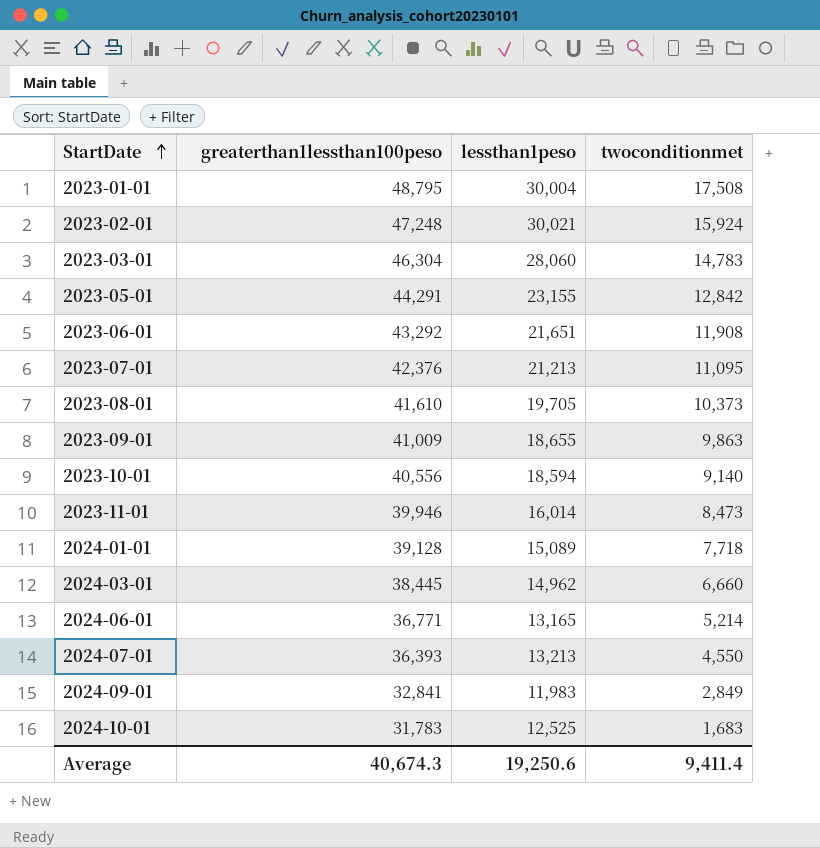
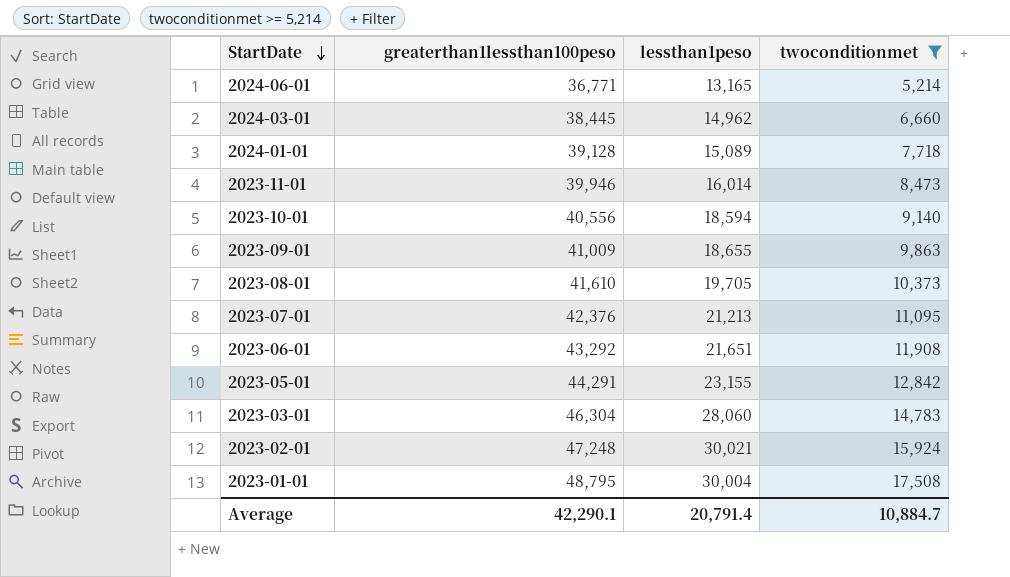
filter: none -> twoconditionmet >= 5,214
row order: StartDate ascending -> StartDate descending
Average | greaterthan1lessthan100peso: 40,674.3 -> 42,290.1
Average | lessthan1peso: 19,250.6 -> 20,791.4
Average | twoconditionmet: 9,411.4 -> 10,884.7

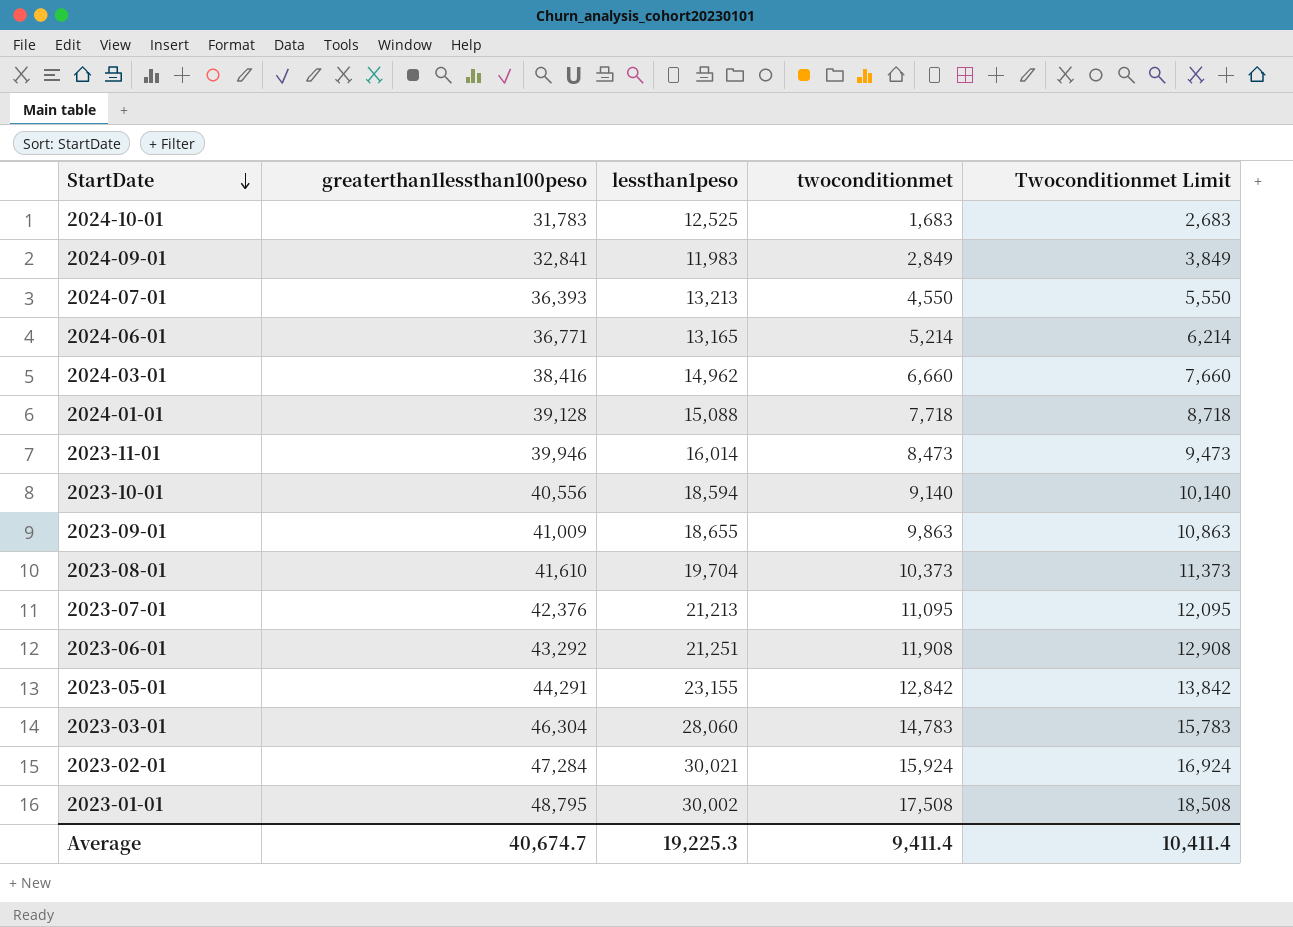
filter: twoconditionmet >= 5,214 -> none
column Twoconditionmet Limit | formula: none -> [twoconditionmet] + 1000
2024-03-01 | greaterthan1lessthan100peso: 38,445 -> 38,416
2024-01-01 | lessthan1peso: 15,089 -> 15,088
2023-08-01 | lessthan1peso: 19,705 -> 19,704
2023-06-01 | lessthan1peso: 21,651 -> 21,251
2023-02-01 | greaterthan1lessthan100peso: 47,248 -> 47,284
2023-01-01 | lessthan1peso: 30,004 -> 30,002
Average | greaterthan1lessthan100peso: 42,290.1 -> 40,674.7
Average | lessthan1peso: 20,791.4 -> 19,225.3
Average | twoconditionmet: 10,884.7 -> 9,411.4

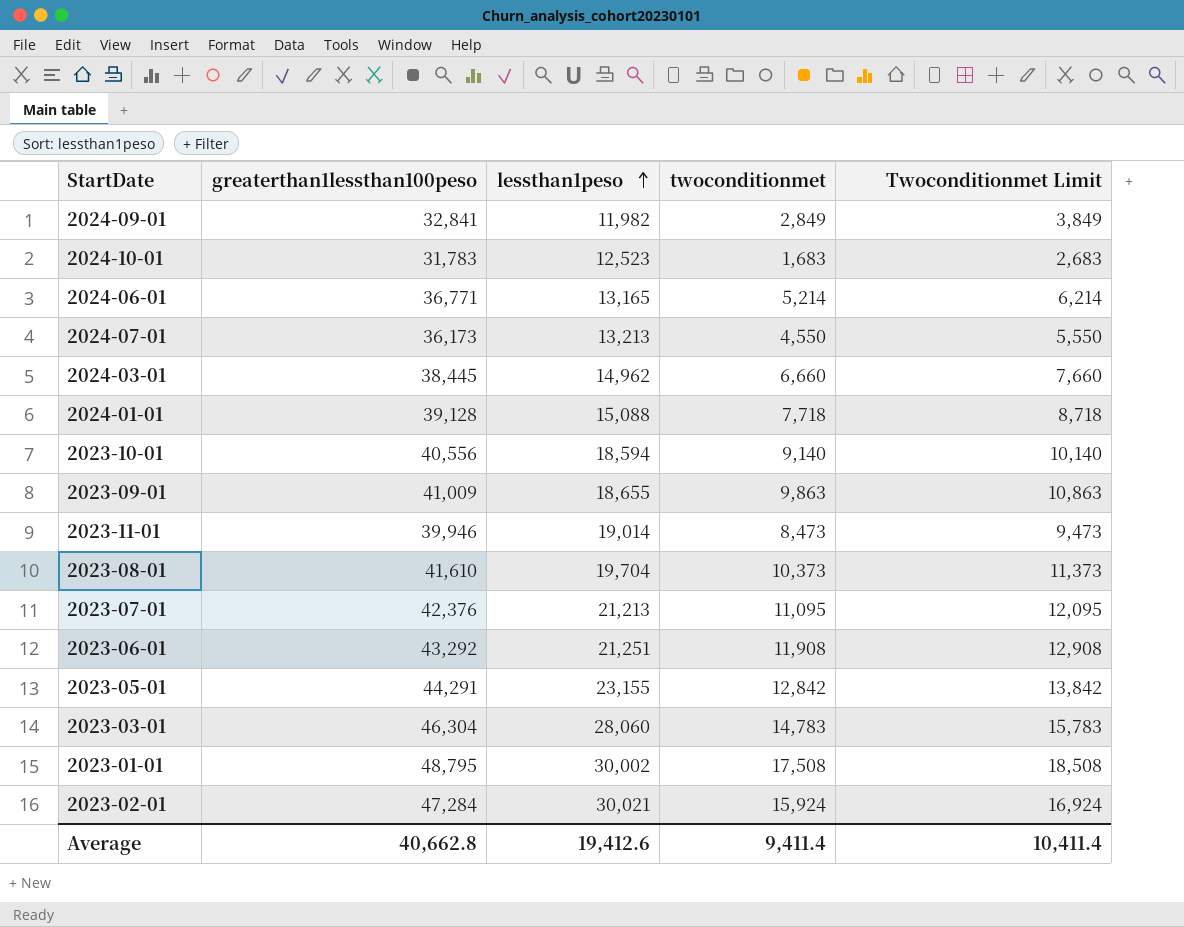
row order: StartDate descending -> lessthan1peso ascending
2024-09-01 | lessthan1peso: 11,983 -> 11,982
2024-10-01 | lessthan1peso: 12,525 -> 12,523
2024-07-01 | greaterthan1lessthan100peso: 36,393 -> 36,173
2024-03-01 | greaterthan1lessthan100peso: 38,416 -> 38,445
2023-11-01 | lessthan1peso: 16,014 -> 19,014
Average | greaterthan1lessthan100peso: 40,674.7 -> 40,662.8
Average | lessthan1peso: 19,225.3 -> 19,412.6

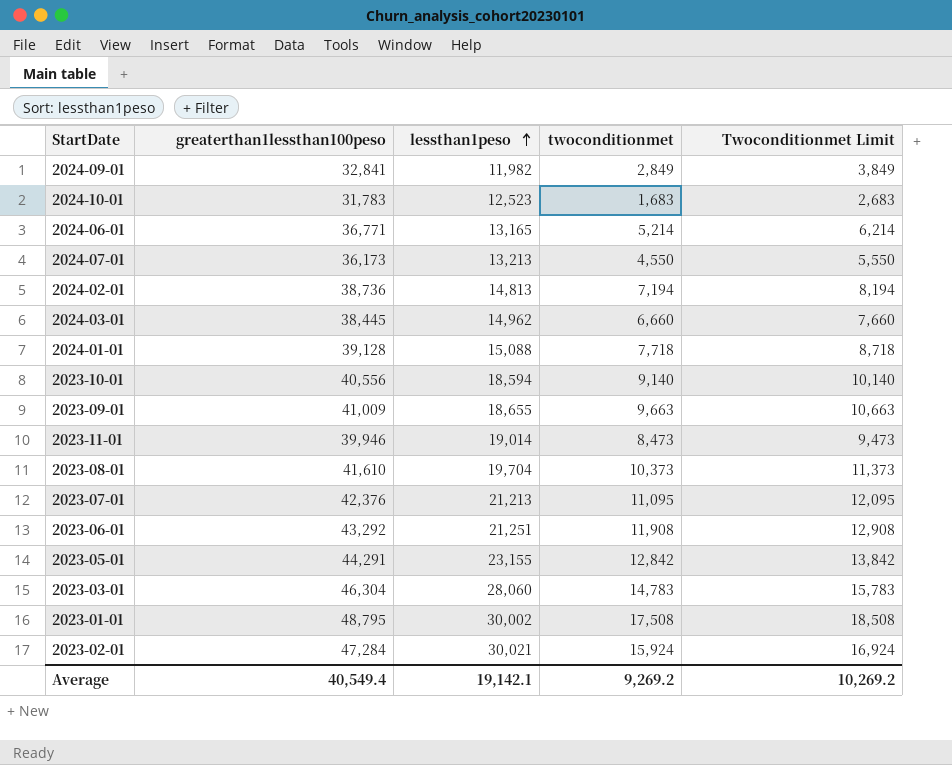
row 2024-02-01: none -> 38,736 | 14,813 | 7,194 | 8,194
2023-09-01 | twoconditionmet: 9,863 -> 9,663
2023-09-01 | Twoconditionmet Limit: 10,863 -> 10,663
Average | greaterthan1lessthan100peso: 40,662.8 -> 40,549.4
Average | lessthan1peso: 19,412.6 -> 19,142.1
Average | twoconditionmet: 9,411.4 -> 9,269.2
Average | Twoconditionmet Limit: 10,411.4 -> 10,269.2

